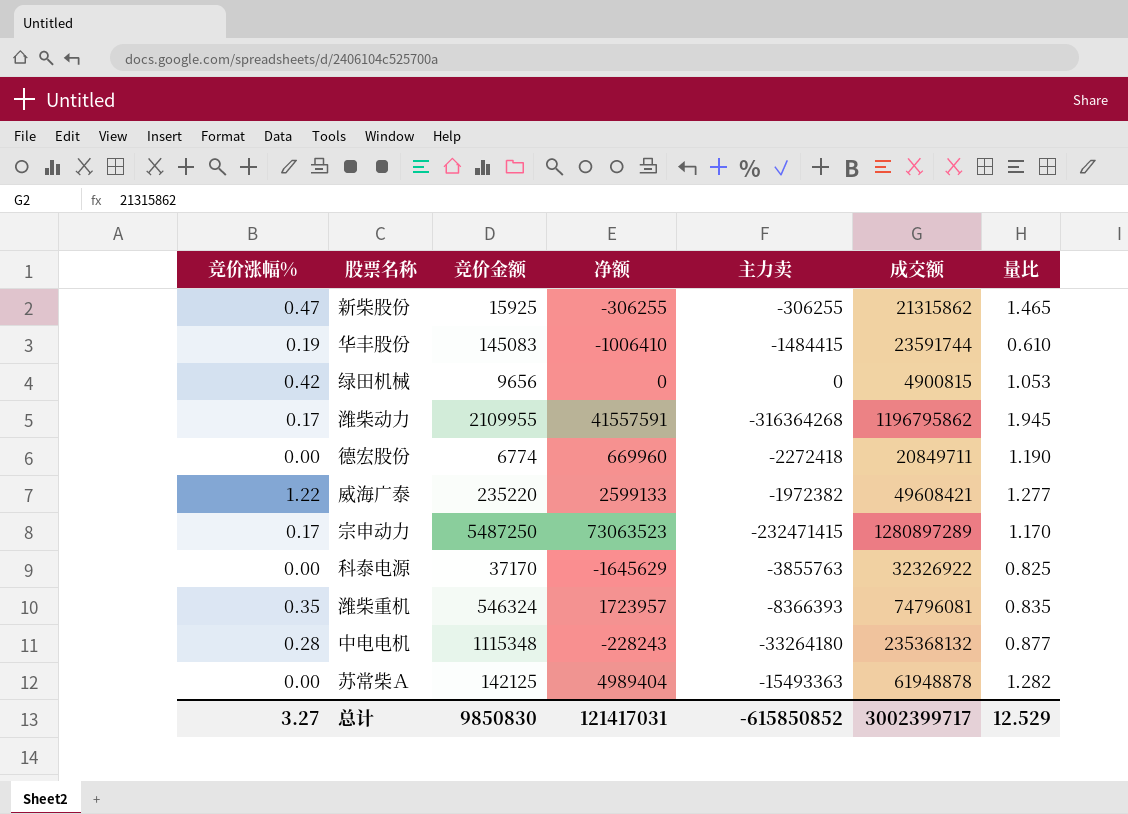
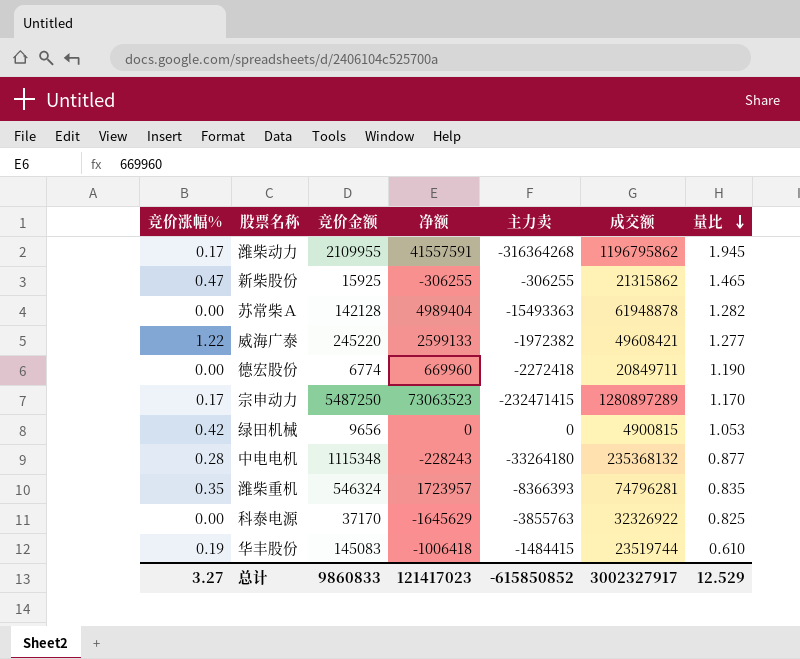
row order: none -> 量比 descending
苏常柴Ａ | 竞价金额: 142125 -> 142128
威海广泰 | 竞价金额: 235220 -> 245220
潍柴重机 | 成交额: 74796081 -> 74796281
华丰股份 | 净额: -1006410 -> -1006418
华丰股份 | 成交额: 23591744 -> 23519744
总计 | 竞价金额: 9850830 -> 9860833
总计 | 净额: 121417031 -> 121417023
总计 | 成交额: 3002399717 -> 3002327917

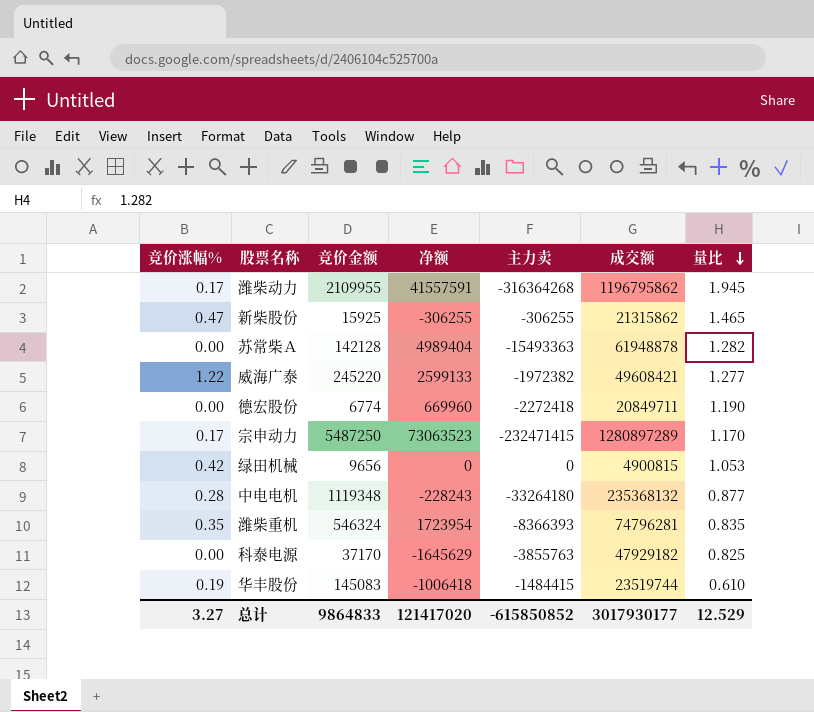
中电电机 | 竞价金额: 1115348 -> 1119348
潍柴重机 | 净额: 1723957 -> 1723954
科泰电源 | 成交额: 32326922 -> 47929182
总计 | 竞价金额: 9860833 -> 9864833
总计 | 净额: 121417023 -> 121417020
总计 | 成交额: 3002327917 -> 3017930177

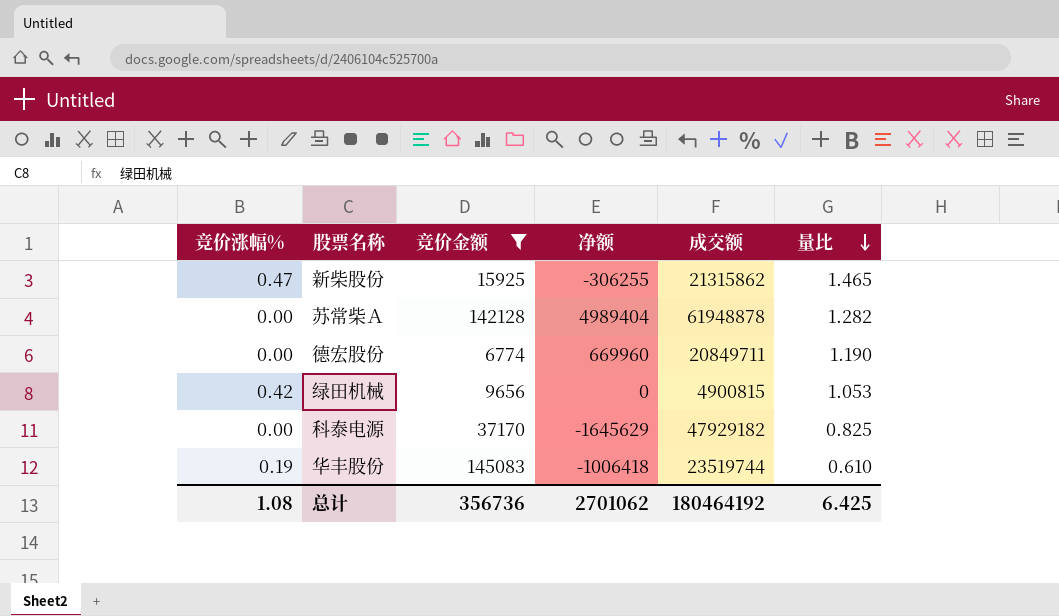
filter: none -> 竞价金额 <= 145083
column 主力卖 | position: 5 -> none
总计 | 竞价涨幅%: 3.27 -> 1.08
总计 | 竞价金额: 9864833 -> 356736
总计 | 净额: 121417020 -> 2701062
总计 | 成交额: 3017930177 -> 180464192
总计 | 量比: 12.529 -> 6.425

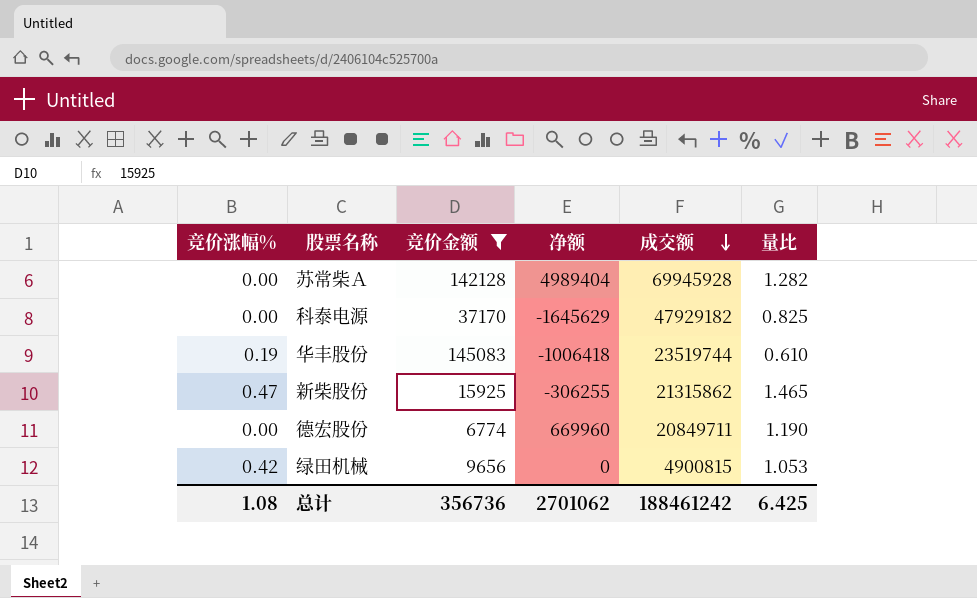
row order: 量比 descending -> 成交额 descending
苏常柴Ａ | 成交额: 61948878 -> 69945928
总计 | 成交额: 180464192 -> 188461242

